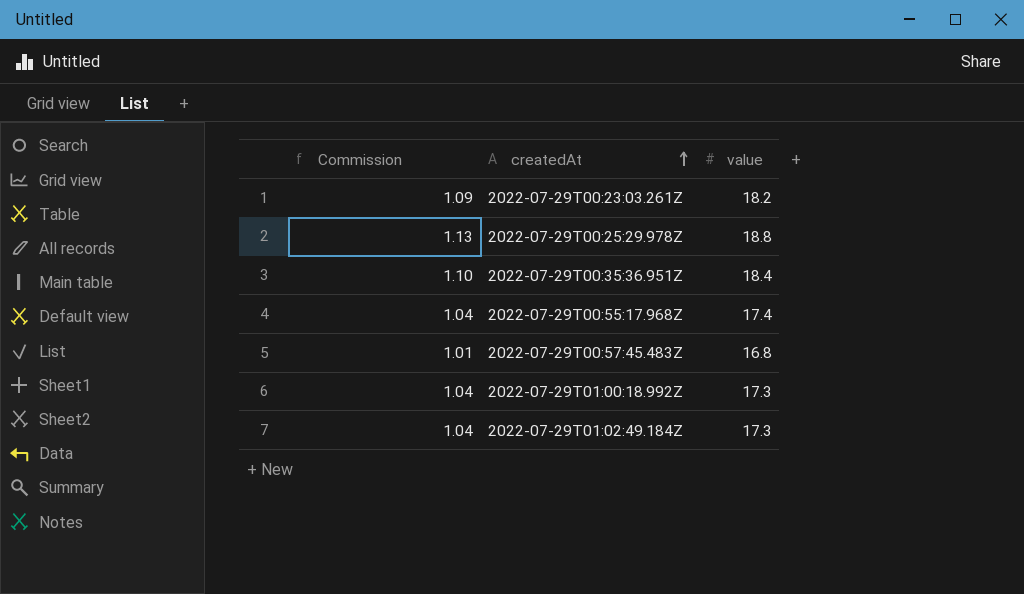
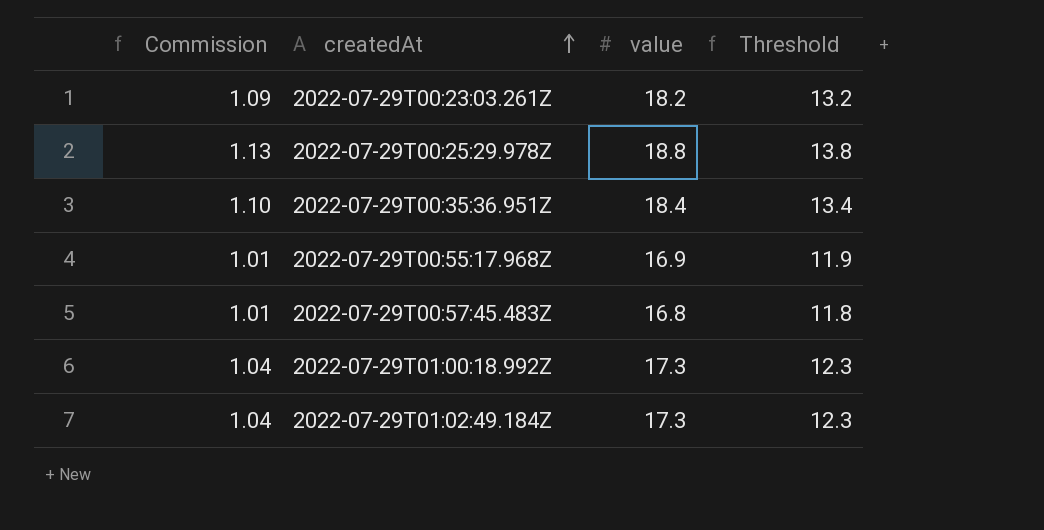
column Threshold | formula: none -> [value] - 5
2022-07-29T00:55:17.968Z | Commission: 1.04 -> 1.01
2022-07-29T00:55:17.968Z | value: 17.4 -> 16.9

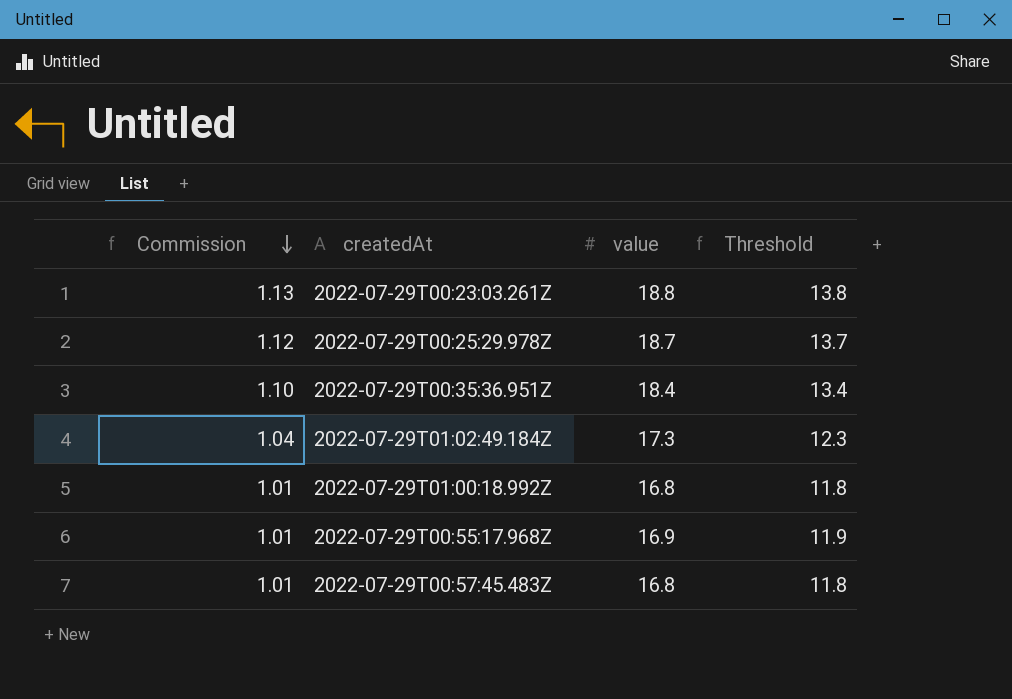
row order: createdAt ascending -> Commission descending
2022-07-29T00:23:03.261Z | Commission: 1.09 -> 1.13
2022-07-29T00:23:03.261Z | value: 18.2 -> 18.8
2022-07-29T00:23:03.261Z | Threshold: 13.2 -> 13.8
2022-07-29T00:25:29.978Z | Commission: 1.13 -> 1.12
2022-07-29T00:25:29.978Z | value: 18.8 -> 18.7
2022-07-29T00:25:29.978Z | Threshold: 13.8 -> 13.7
2022-07-29T01:00:18.992Z | Commission: 1.04 -> 1.01
2022-07-29T01:00:18.992Z | value: 17.3 -> 16.8
2022-07-29T01:00:18.992Z | Threshold: 12.3 -> 11.8

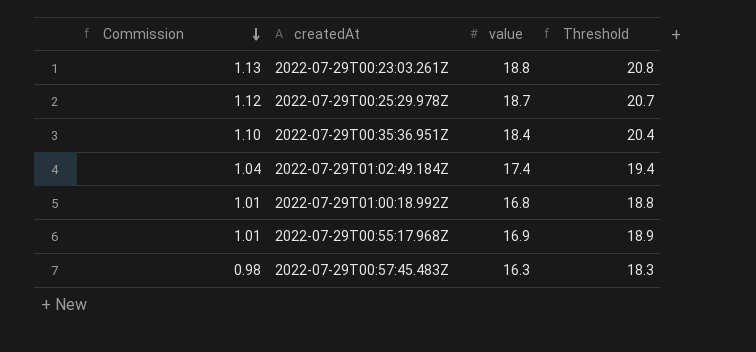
column Threshold | formula: [value] - 5 -> [value] + 2
2022-07-29T01:02:49.184Z | value: 17.3 -> 17.4
2022-07-29T00:57:45.483Z | Commission: 1.01 -> 0.98
2022-07-29T00:57:45.483Z | value: 16.8 -> 16.3

